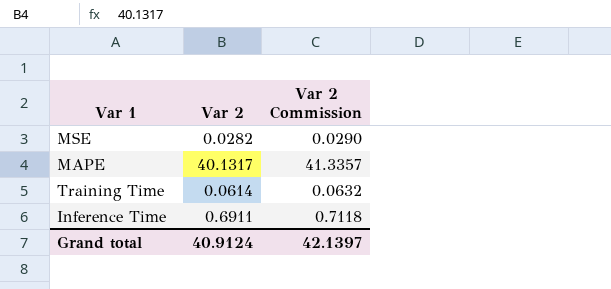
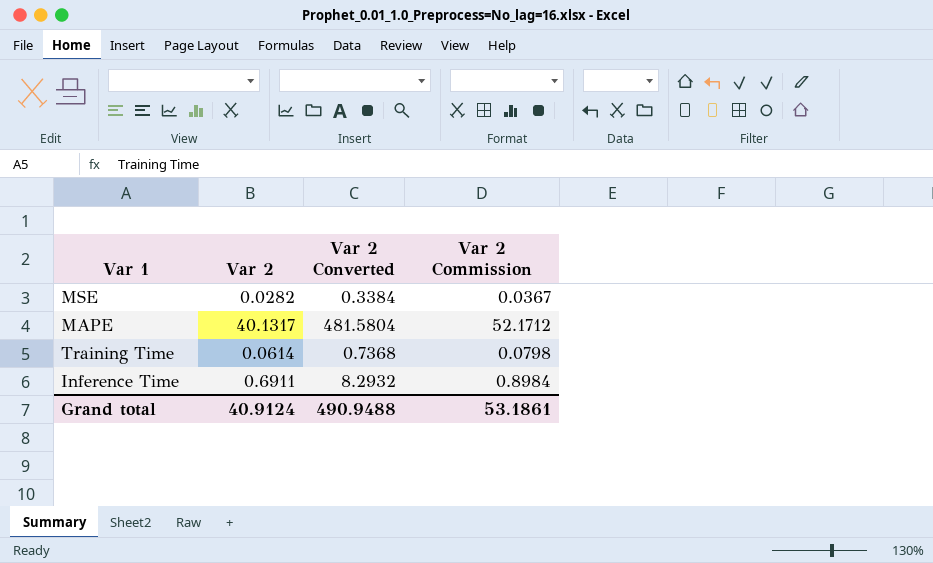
column Var 2 Converted | formula: none -> [Var 2] * 12
column Var 2 Commission | formula: [Var 2] * 1.03 -> [Var 2] * 1.3
Grand total | Var 2 Commission: 42.1397 -> 53.1861

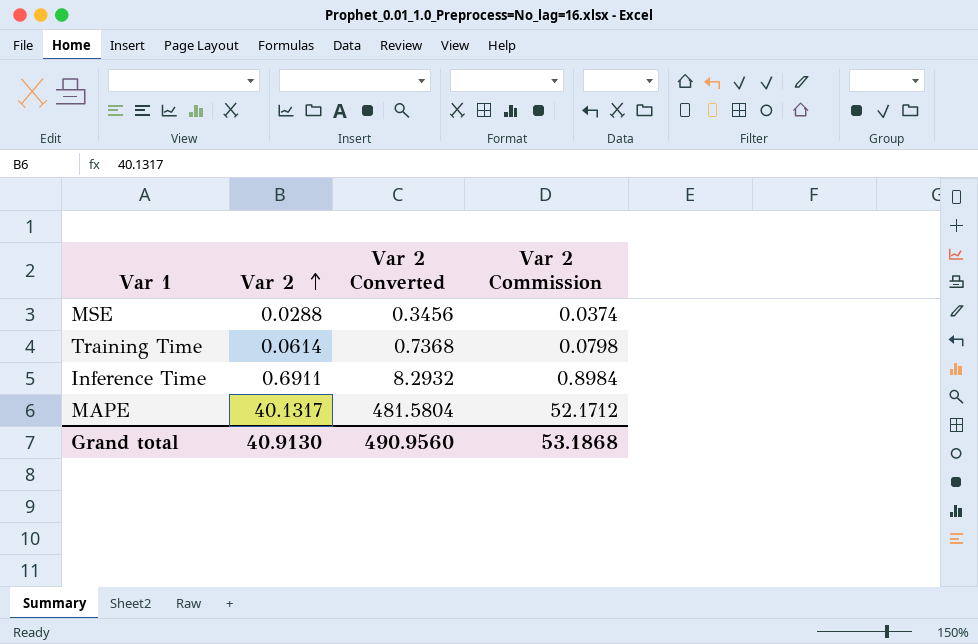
row order: none -> Var 2 ascending
MSE | Var 2: 0.0282 -> 0.0288
MSE | Var 2 Converted: 0.3384 -> 0.3456
MSE | Var 2 Commission: 0.0367 -> 0.0374
Grand total | Var 2: 40.9124 -> 40.9130
Grand total | Var 2 Converted: 490.9488 -> 490.9560
Grand total | Var 2 Commission: 53.1861 -> 53.1868

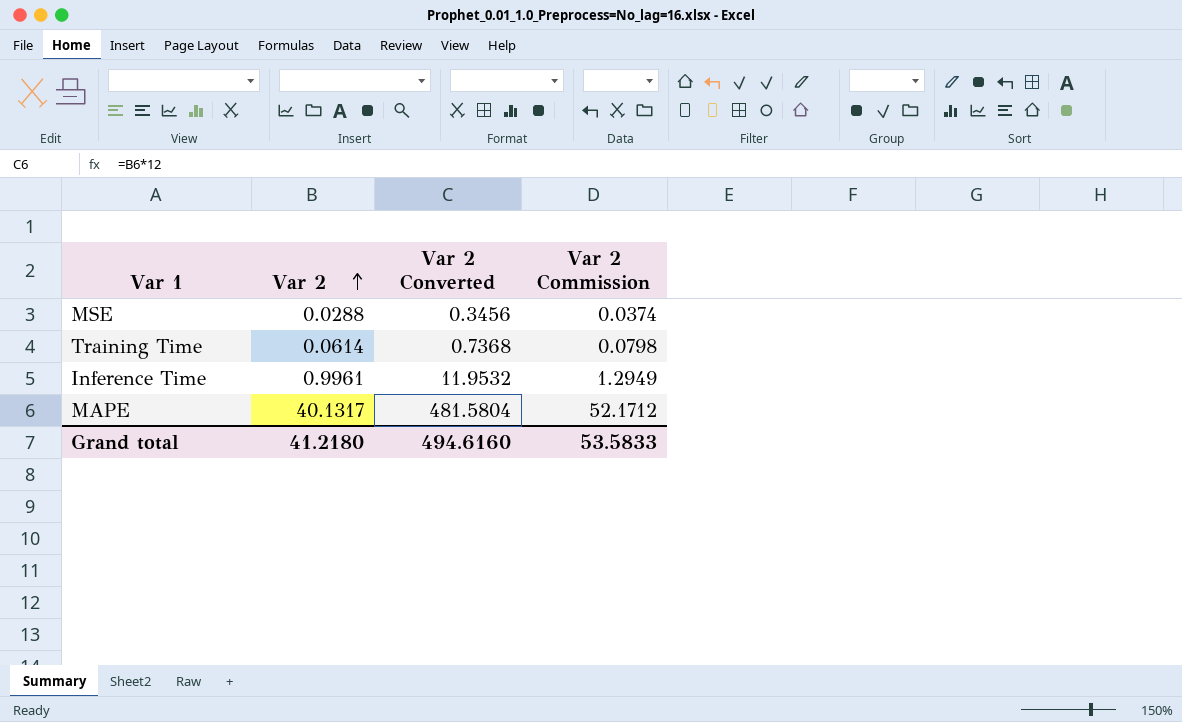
Inference Time | Var 2: 0.6911 -> 0.9961
Inference Time | Var 2 Converted: 8.2932 -> 11.9532
Inference Time | Var 2 Commission: 0.8984 -> 1.2949
Grand total | Var 2: 40.9130 -> 41.2180
Grand total | Var 2 Converted: 490.9560 -> 494.6160
Grand total | Var 2 Commission: 53.1868 -> 53.5833

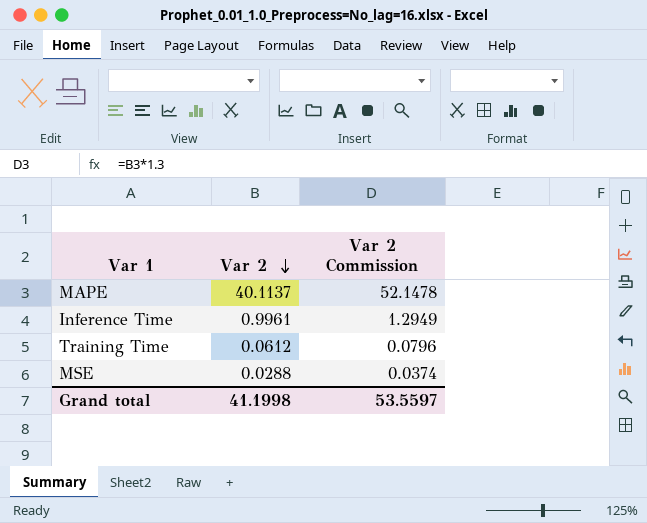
row order: Var 2 ascending -> Var 2 descending
column Var 2 Converted | formula: [Var 2] * 12 -> none
MAPE | Var 2: 40.1317 -> 40.1137
MAPE | Var 2 Commission: 52.1712 -> 52.1478
Training Time | Var 2: 0.0614 -> 0.0612
Training Time | Var 2 Commission: 0.0798 -> 0.0796
Grand total | Var 2: 41.2180 -> 41.1998
Grand total | Var 2 Commission: 53.5833 -> 53.5597

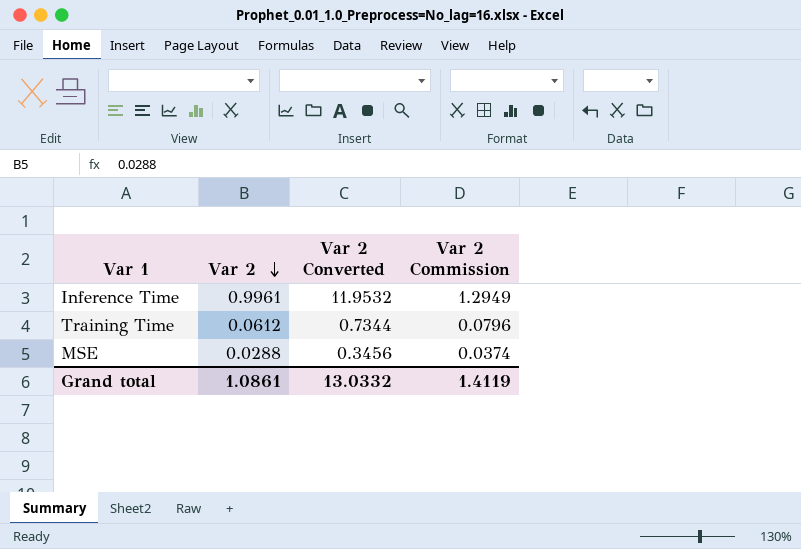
column Var 2 Converted | formula: none -> [Var 2] * 12
row MAPE: 40.1137 | 52.1478 -> none
Grand total | Var 2: 41.1998 -> 1.0861
Grand total | Var 2 Commission: 53.5597 -> 1.4119

